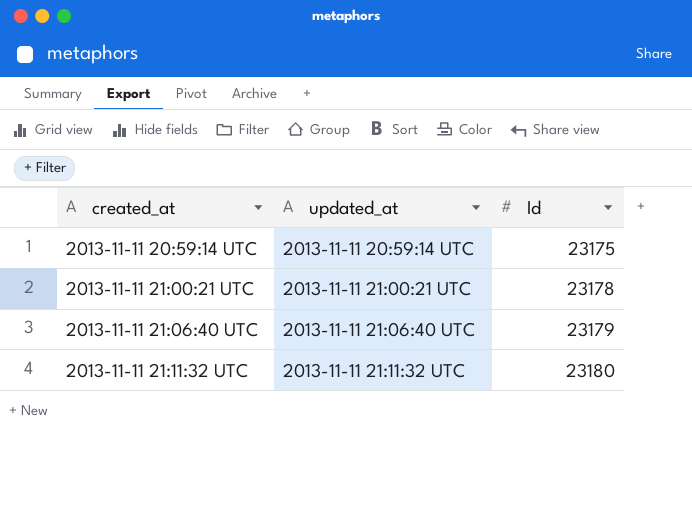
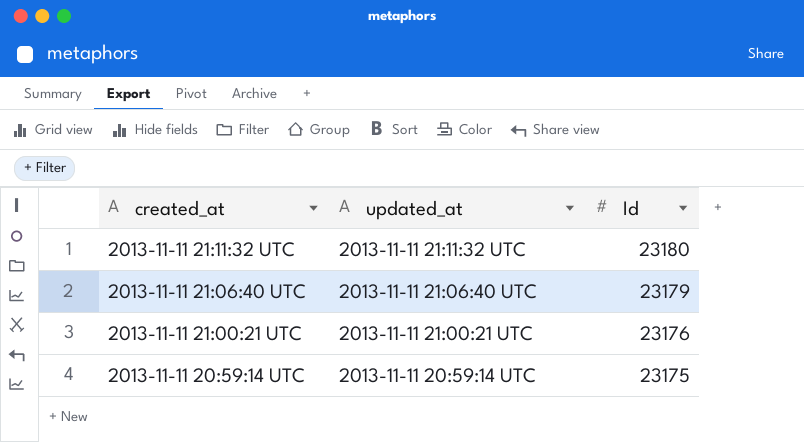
row order: created_at ascending -> created_at descending
2013-11-11 21:00:21 UTC | Id: 23178 -> 23176

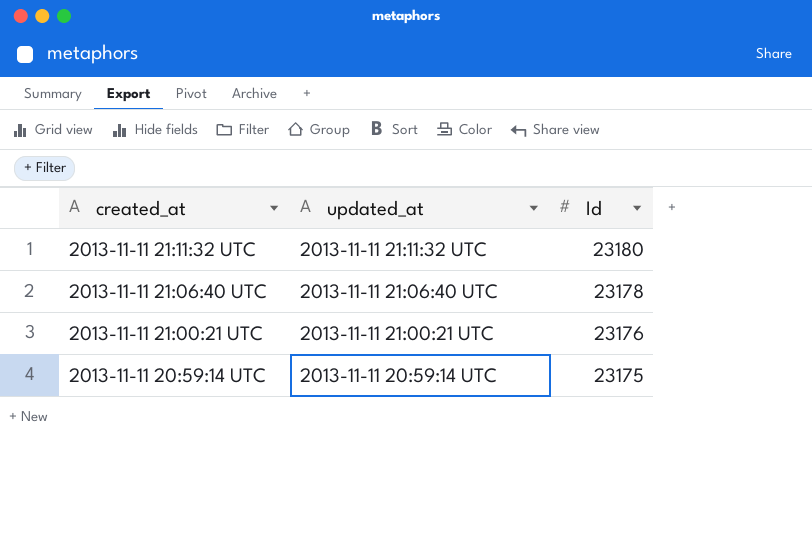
2013-11-11 21:06:40 UTC | Id: 23179 -> 23178

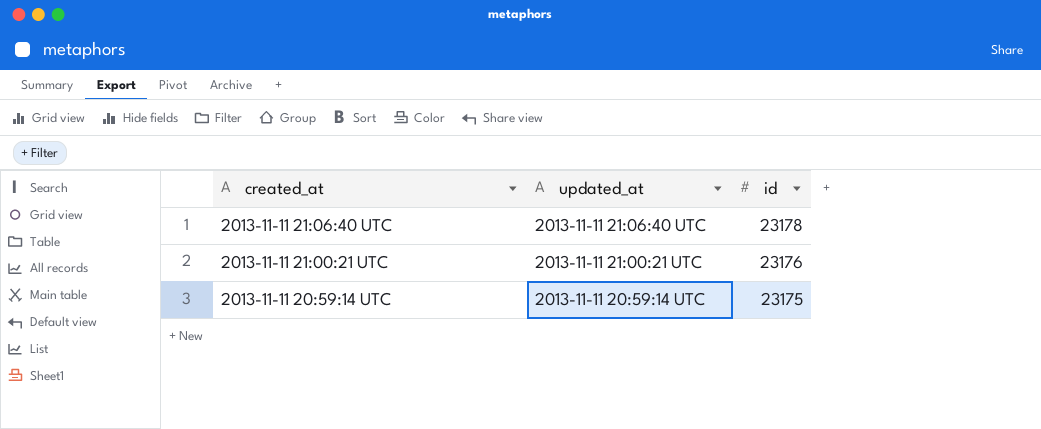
column name: Id -> id
row 2013-11-11 21:11:32 UTC: 2013-11-11 21:11:32 UTC | 23180 -> none

